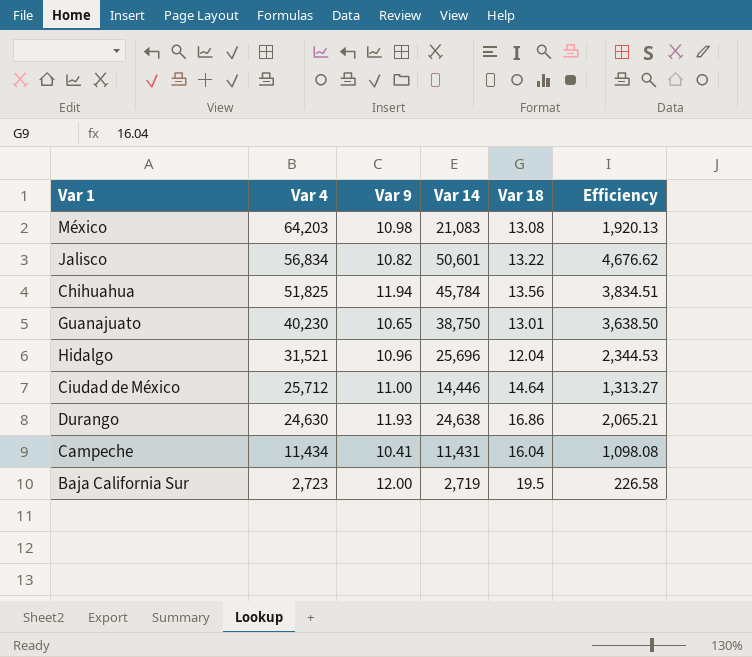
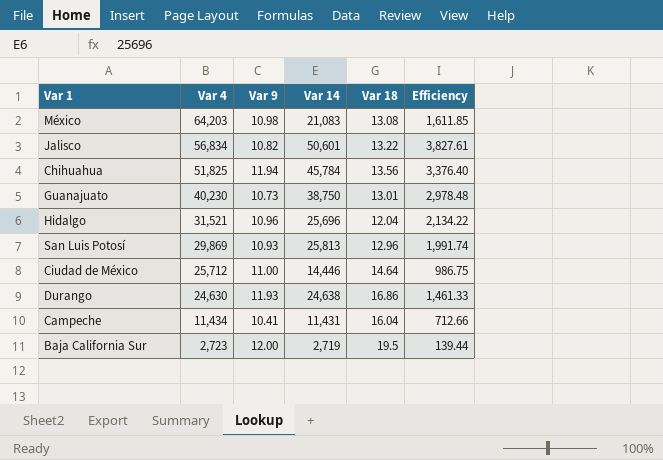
column Efficiency | formula: [Var 14] / [Var 9] -> [Var 14] / [Var 18]
Guanajuato | Var 9: 10.65 -> 10.73
row San Luis Potosí: none -> 29,869 | 10.93 | 25,813 | 12.96 | 1,991.74

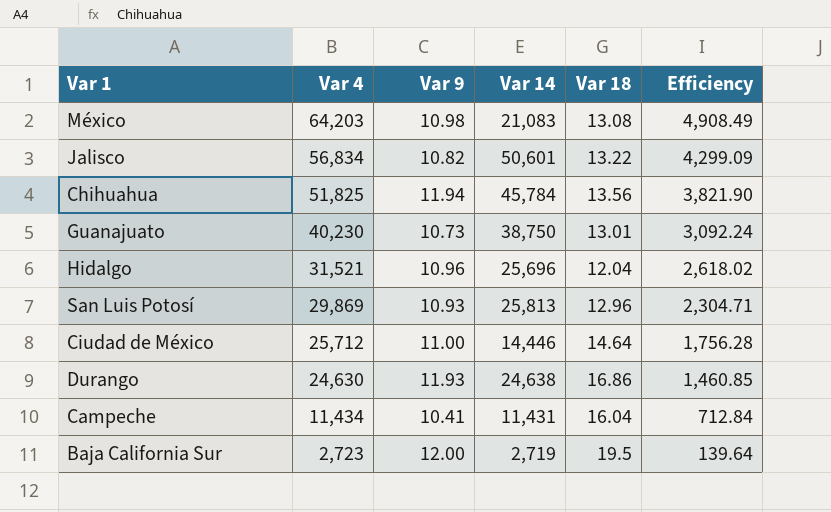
column Efficiency | formula: [Var 14] / [Var 18] -> [Var 4] / [Var 18]

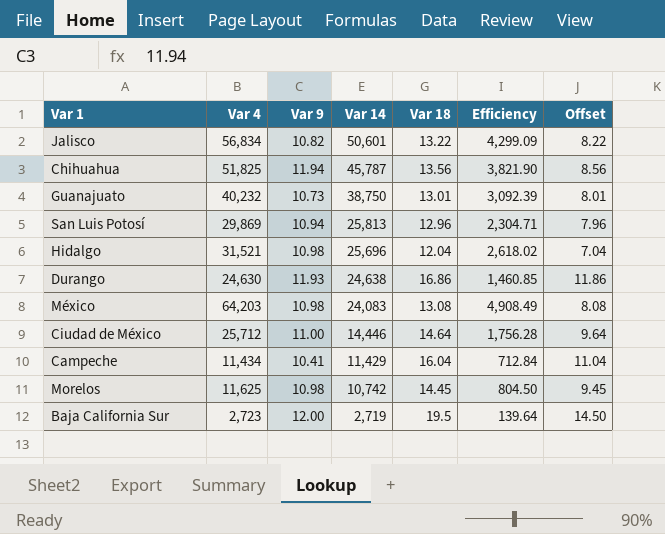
row order: Var 4 descending -> Var 14 descending
column Offset | formula: none -> [Var 18] - 5
Chihuahua | Var 14: 45,784 -> 45,787
Guanajuato | Var 4: 40,230 -> 40,232
Guanajuato | Efficiency: 3,092.24 -> 3,092.39
San Luis Potosí | Var 9: 10.93 -> 10.94
Hidalgo | Var 9: 10.96 -> 10.98
México | Var 14: 21,083 -> 24,083
Campeche | Var 14: 11,431 -> 11,429
row Morelos: none -> 11,625 | 10.98 | 10,742 | 14.45 | 804.50 | 9.45

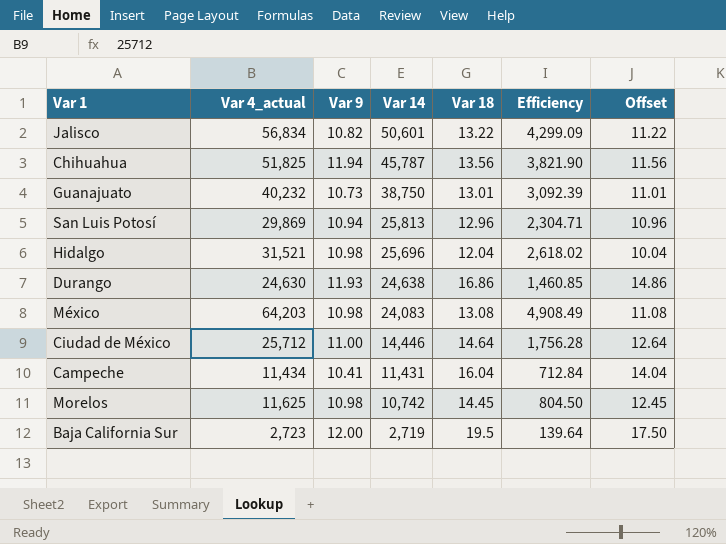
column name: Var 4 -> Var 4_actual
column Offset | formula: [Var 18] - 5 -> [Var 18] - 2
Campeche | Var 14: 11,429 -> 11,431

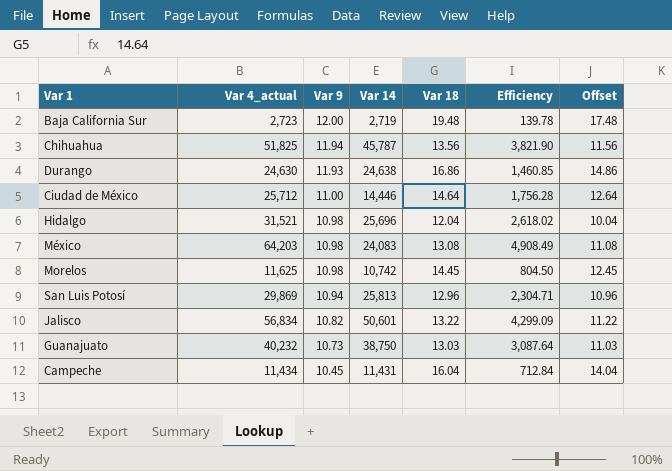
row order: Var 14 descending -> Var 9 descending
Baja California Sur | Var 18: 19.5 -> 19.48
Baja California Sur | Efficiency: 139.64 -> 139.78
Baja California Sur | Offset: 17.50 -> 17.48
Guanajuato | Var 18: 13.01 -> 13.03
Guanajuato | Efficiency: 3,092.39 -> 3,087.64
Guanajuato | Offset: 11.01 -> 11.03
Campeche | Var 9: 10.41 -> 10.45

